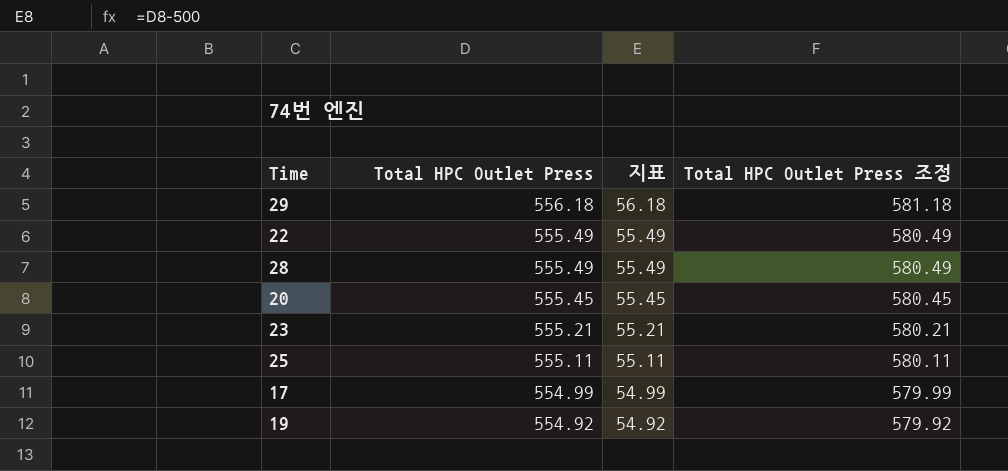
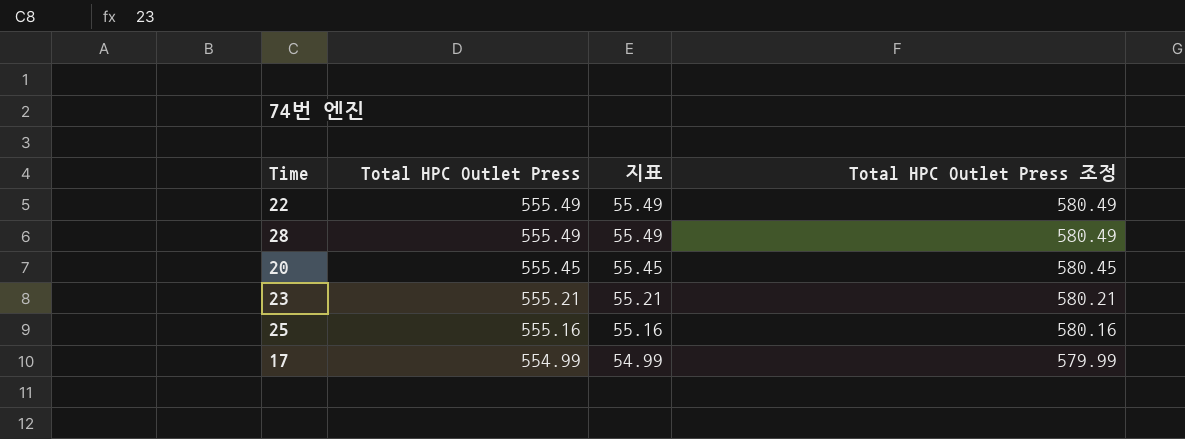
row 29: 556.18 | 56.18 | 581.18 -> none
row 19: 554.92 | 54.92 | 579.92 -> none
25 | Total HPC Outlet Press: 555.11 -> 555.16
25 | 지표: 55.11 -> 55.16
25 | Total HPC Outlet Press 조정: 580.11 -> 580.16

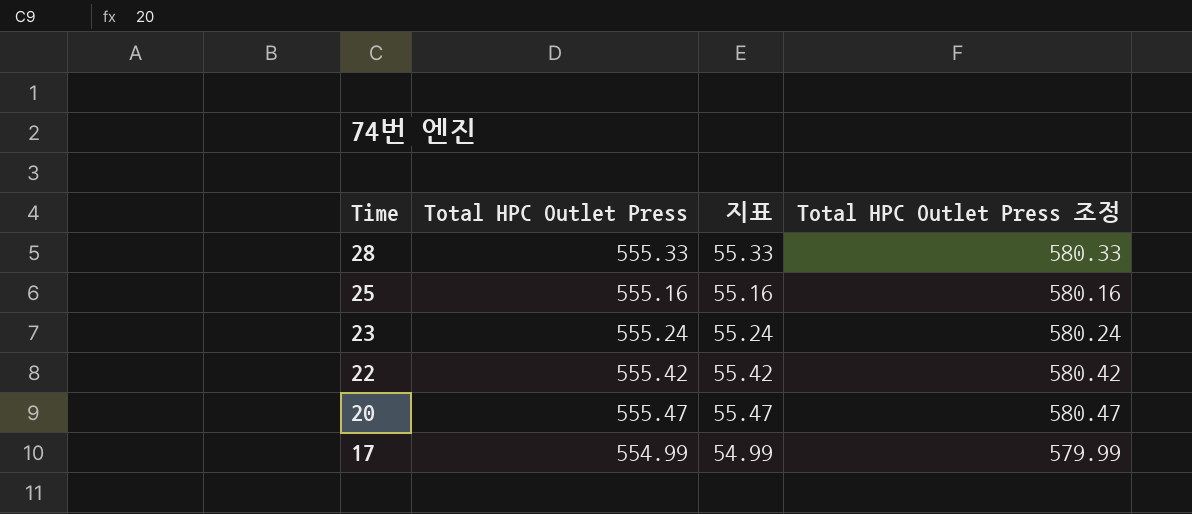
row order: Total HPC Outlet Press descending -> Time descending
28 | Total HPC Outlet Press: 555.49 -> 555.33
28 | 지표: 55.49 -> 55.33
28 | Total HPC Outlet Press 조정: 580.49 -> 580.33
23 | Total HPC Outlet Press: 555.21 -> 555.24
23 | 지표: 55.21 -> 55.24
23 | Total HPC Outlet Press 조정: 580.21 -> 580.24
22 | Total HPC Outlet Press: 555.49 -> 555.42
22 | 지표: 55.49 -> 55.42
22 | Total HPC Outlet Press 조정: 580.49 -> 580.42
20 | Total HPC Outlet Press: 555.45 -> 555.47
20 | 지표: 55.45 -> 55.47
20 | Total HPC Outlet Press 조정: 580.45 -> 580.47

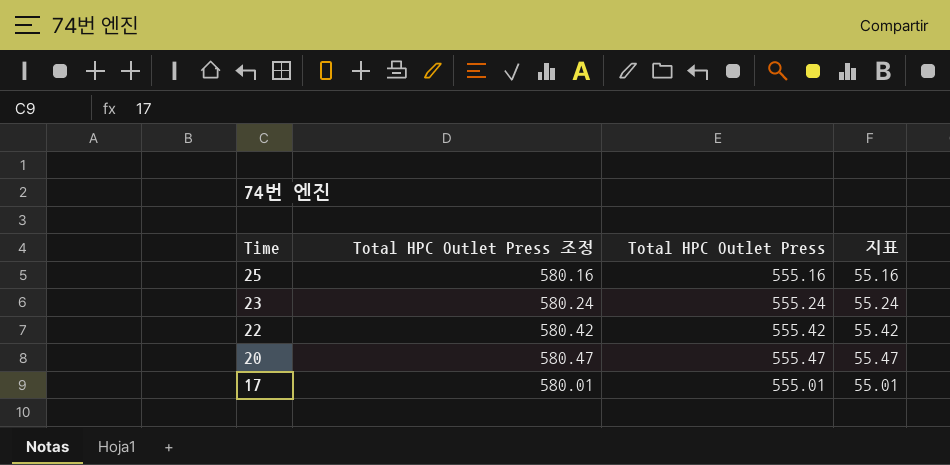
column Total HPC Outlet Press 조정 | position: 4 -> 2
row 28: 555.33 | 55.33 | 580.33 -> none
17 | Total HPC Outlet Press 조정: 579.99 -> 580.01
17 | Total HPC Outlet Press: 554.99 -> 555.01
17 | 지표: 54.99 -> 55.01

